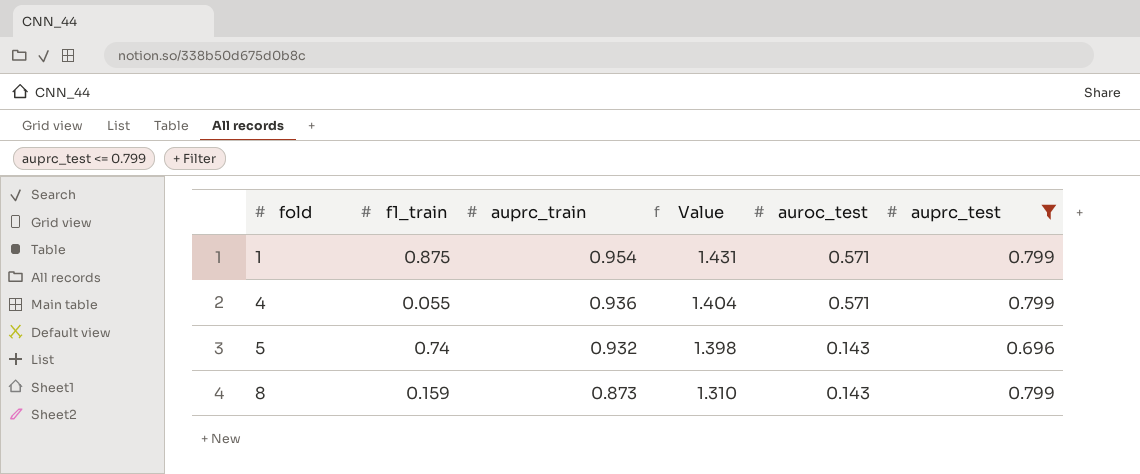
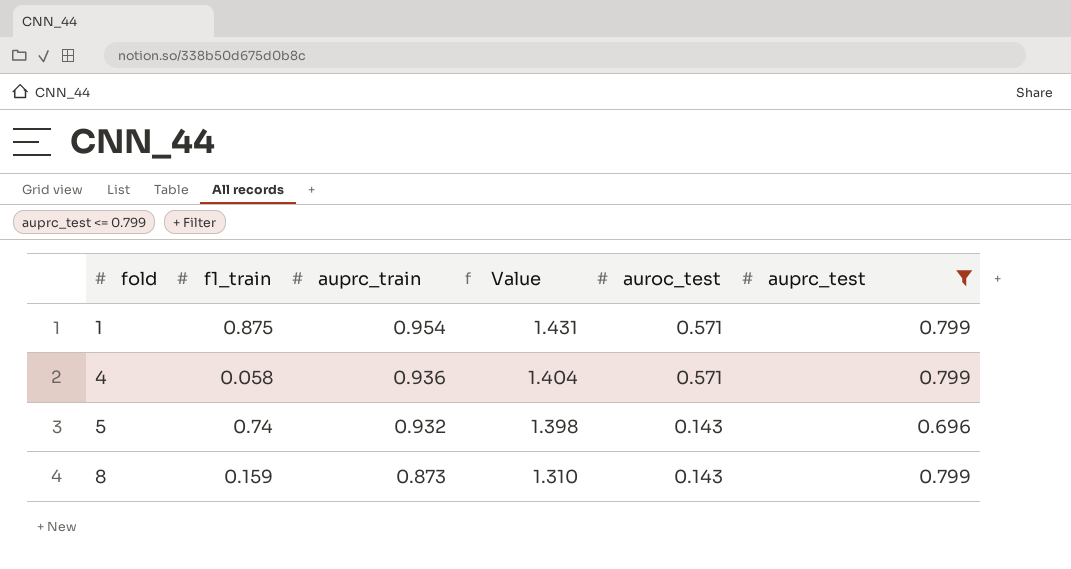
4 | f1_train: 0.055 -> 0.058

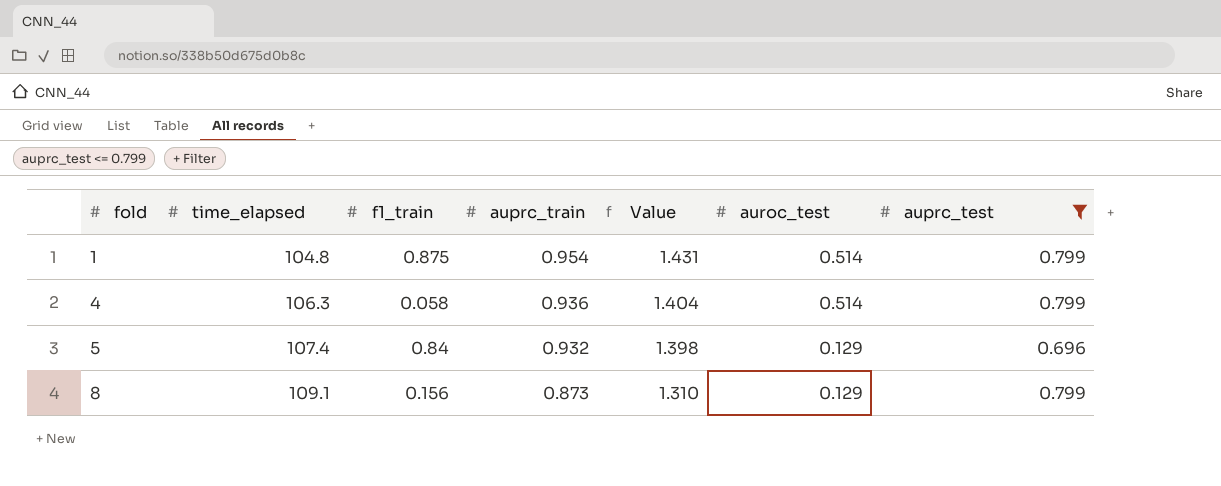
column time_elapsed | position: none -> 2
1 | auroc_test: 0.571 -> 0.514
4 | auroc_test: 0.571 -> 0.514
5 | f1_train: 0.74 -> 0.84
5 | auroc_test: 0.143 -> 0.129
8 | f1_train: 0.159 -> 0.156
8 | auroc_test: 0.143 -> 0.129

